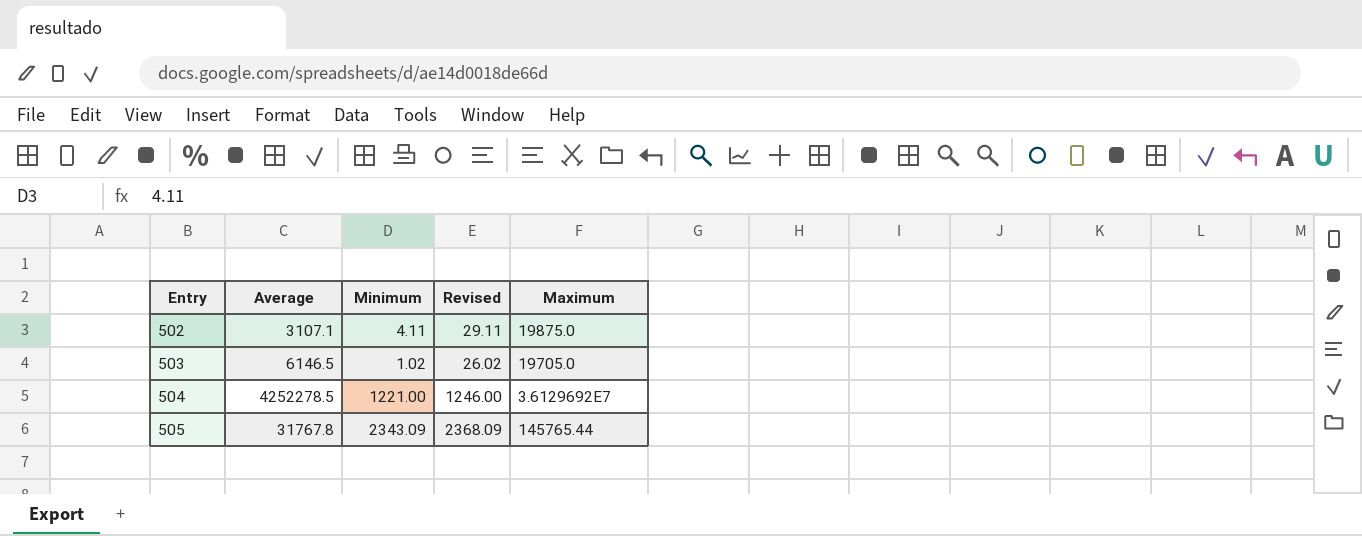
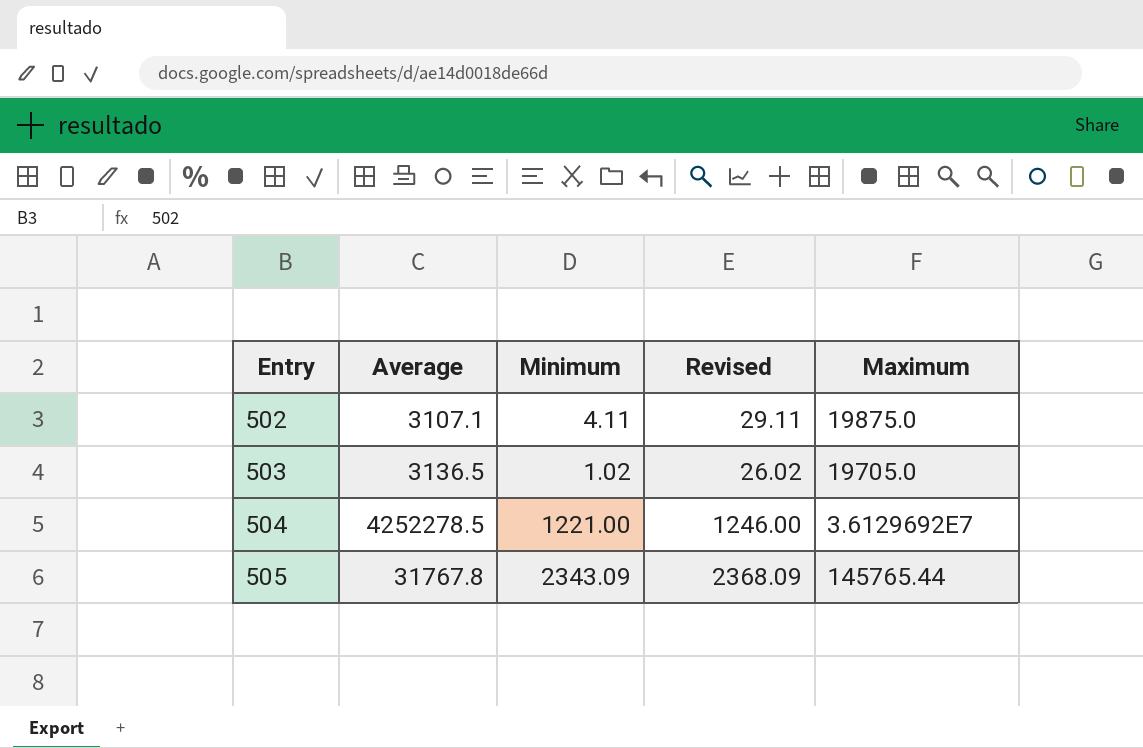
503 | Average: 6146.5 -> 3136.5

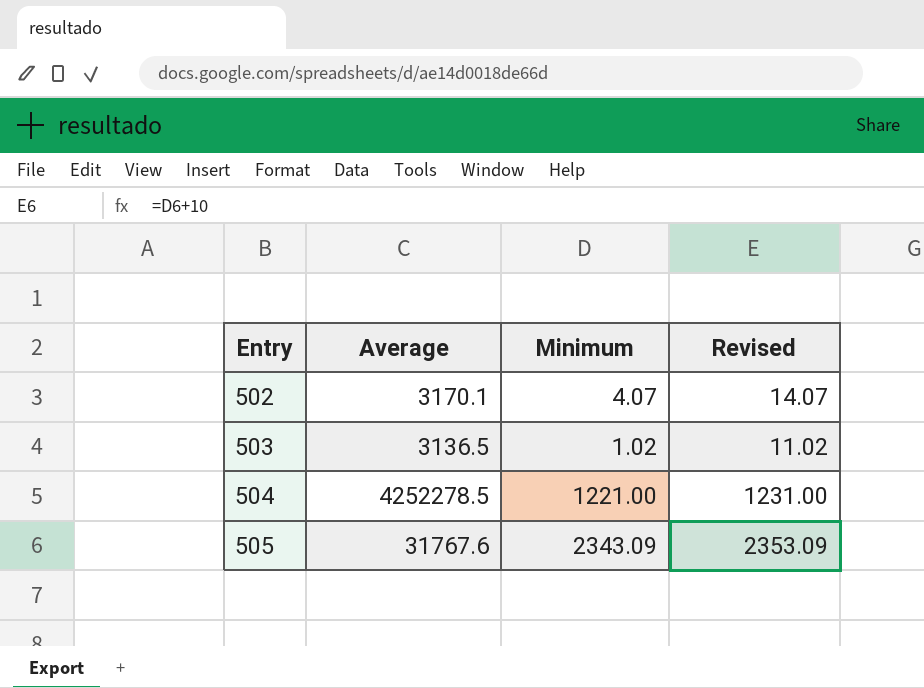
column Maximum | position: 5 -> none
column Revised | formula: [Minimum] + 25 -> [Minimum] + 10
502 | Average: 3107.1 -> 3170.1
502 | Minimum: 4.11 -> 4.07
505 | Average: 31767.8 -> 31767.6

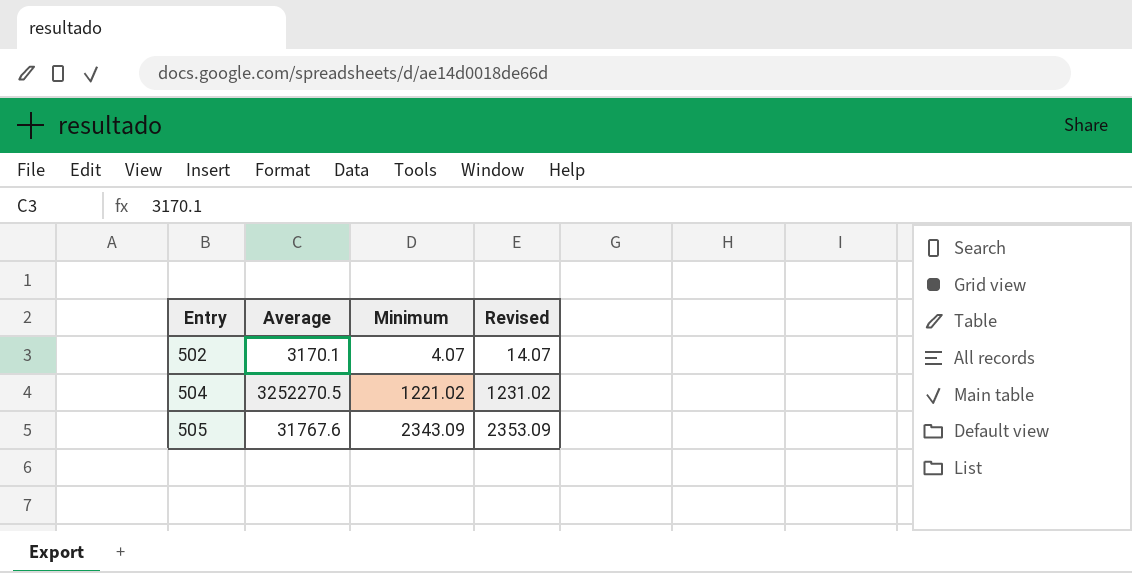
row 503: 3136.5 | 1.02 | 11.02 -> none
504 | Average: 4252278.5 -> 3252270.5
504 | Minimum: 1221.00 -> 1221.02
504 | Revised: 1231.00 -> 1231.02

